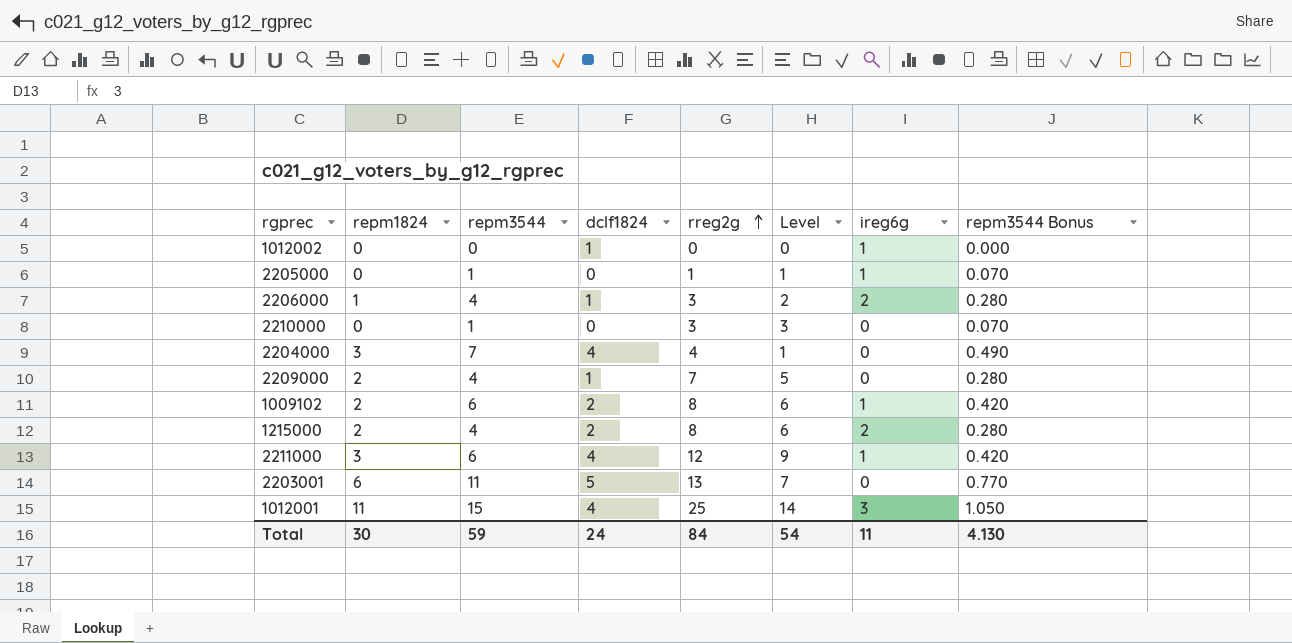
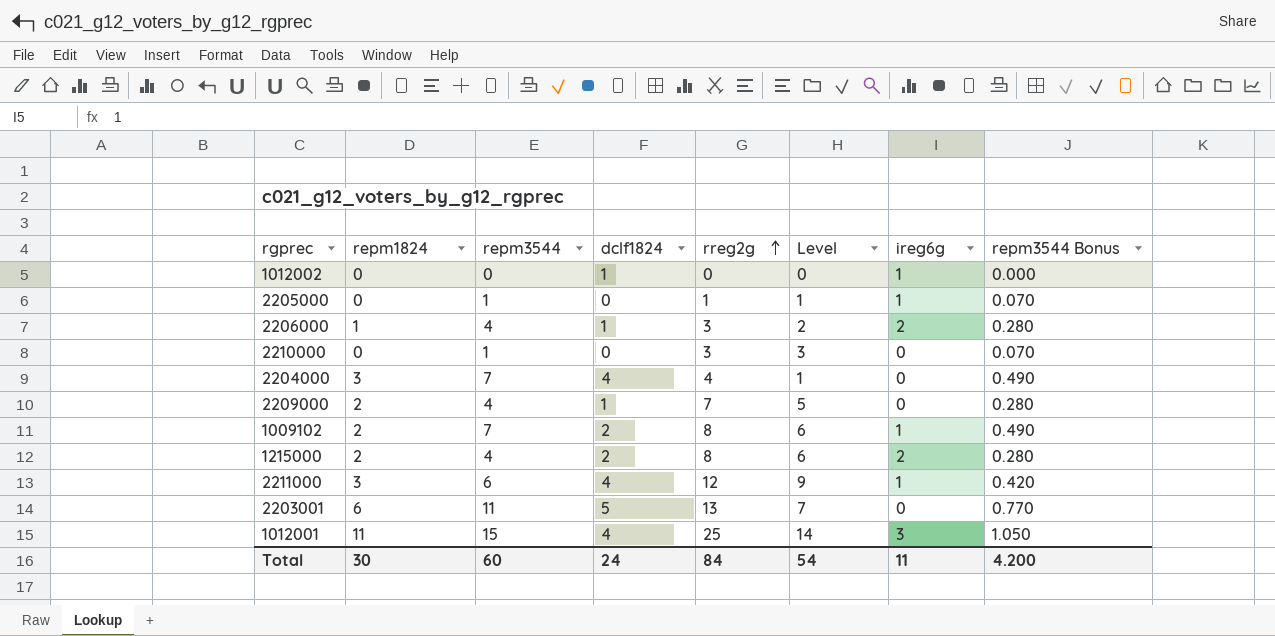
1009102 | repm3544: 6 -> 7
1009102 | repm3544 Bonus: 0.420 -> 0.490
Total | repm3544: 59 -> 60
Total | repm3544 Bonus: 4.130 -> 4.200

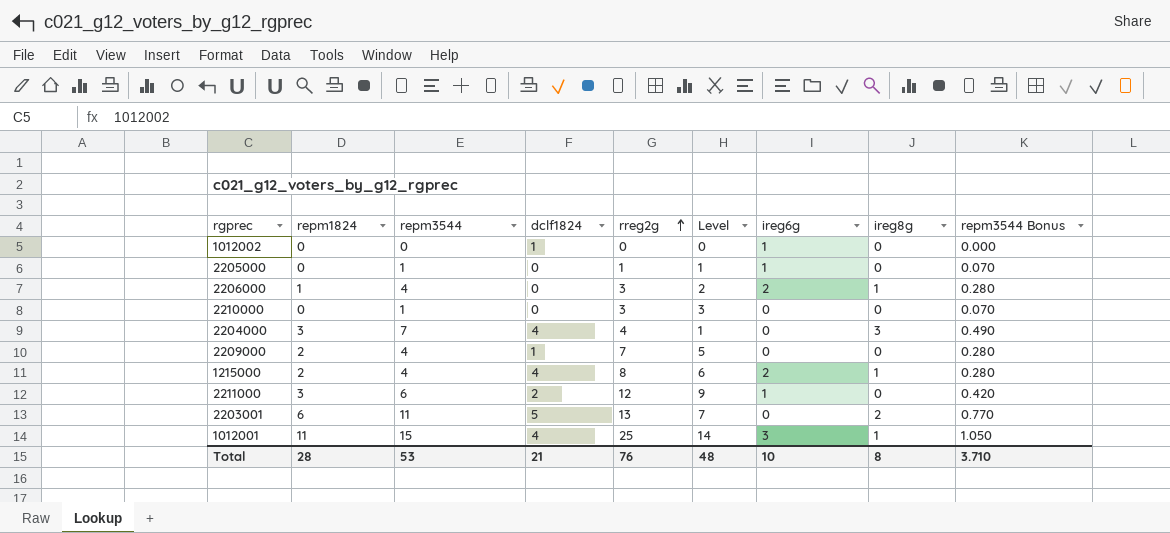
column ireg8g | position: none -> 8
row 1009102: 2 | 7 | 2 | 8 | 6 | 1 | 0.490 -> none
2206000 | dclf1824: 1 -> 0
1215000 | dclf1824: 2 -> 4
2211000 | dclf1824: 4 -> 2
Total | repm1824: 30 -> 28
Total | repm3544: 60 -> 53
Total | dclf1824: 24 -> 21
Total | rreg2g: 84 -> 76
Total | Level: 54 -> 48
Total | ireg6g: 11 -> 10
Total | repm3544 Bonus: 4.200 -> 3.710

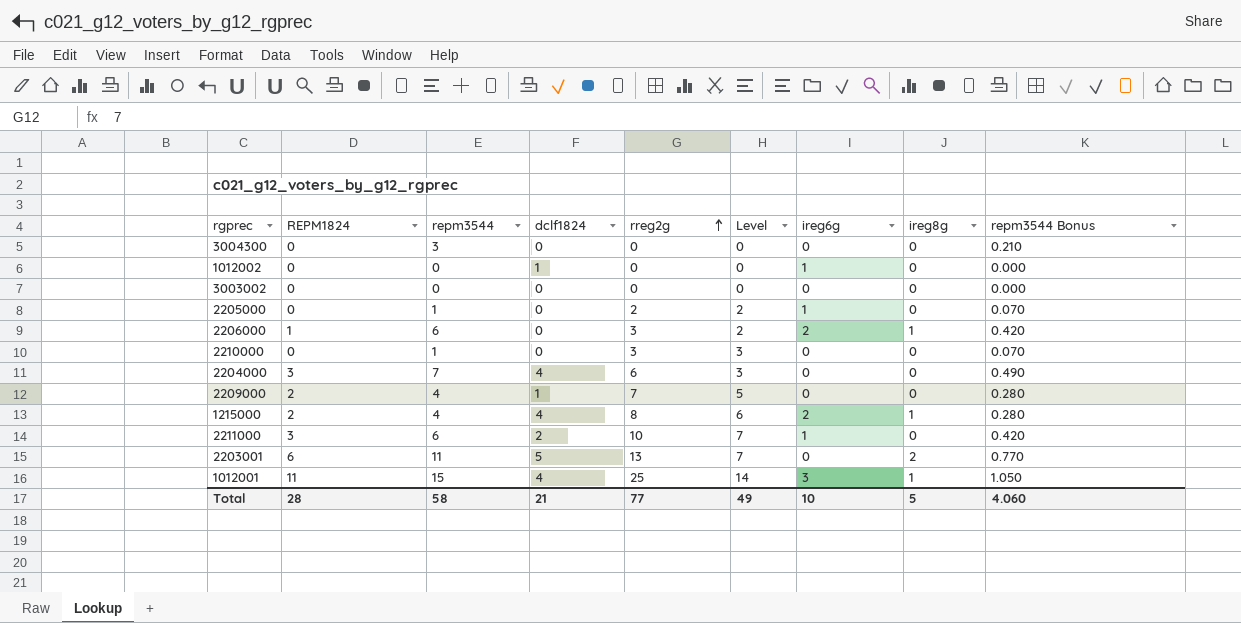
column name: repm1824 -> REPM1824
row 3004300: none -> 0 | 3 | 0 | 0 | 0 | 0 | 0 | 0.210
row 3003002: none -> 0 | 0 | 0 | 0 | 0 | 0 | 0 | 0.000
2205000 | rreg2g: 1 -> 2
2205000 | Level: 1 -> 2
2206000 | repm3544: 4 -> 6
2206000 | repm3544 Bonus: 0.280 -> 0.420
2204000 | rreg2g: 4 -> 6
2204000 | Level: 1 -> 3
2204000 | ireg8g: 3 -> 0
2211000 | rreg2g: 12 -> 10
2211000 | Level: 9 -> 7
Total | repm3544: 53 -> 58
Total | rreg2g: 76 -> 77
Total | Level: 48 -> 49
Total | ireg8g: 8 -> 5
Total | repm3544 Bonus: 3.710 -> 4.060

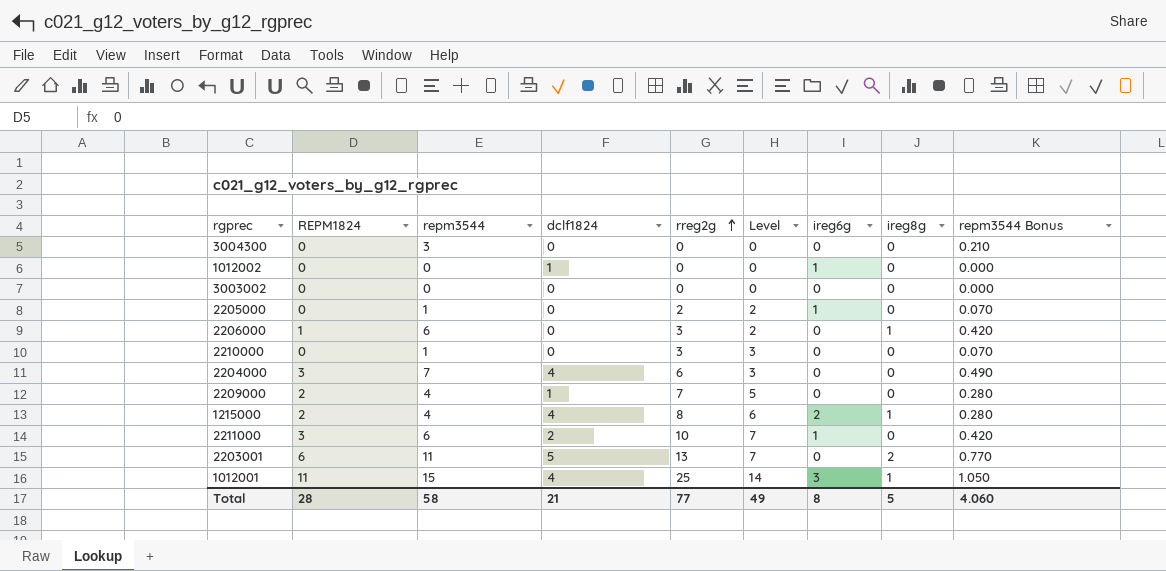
2206000 | ireg6g: 2 -> 0
Total | ireg6g: 10 -> 8

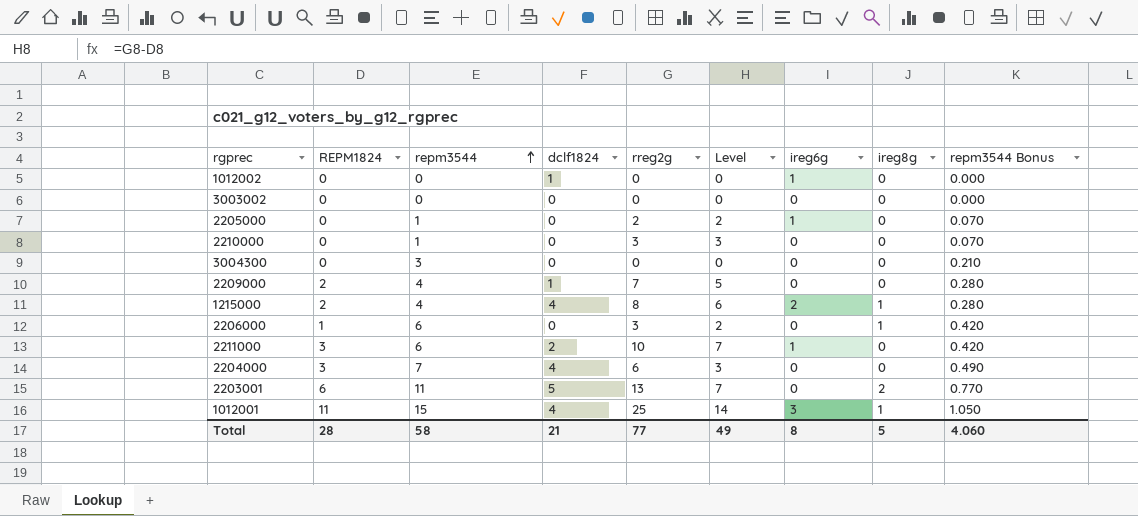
row order: rreg2g ascending -> repm3544 ascending

